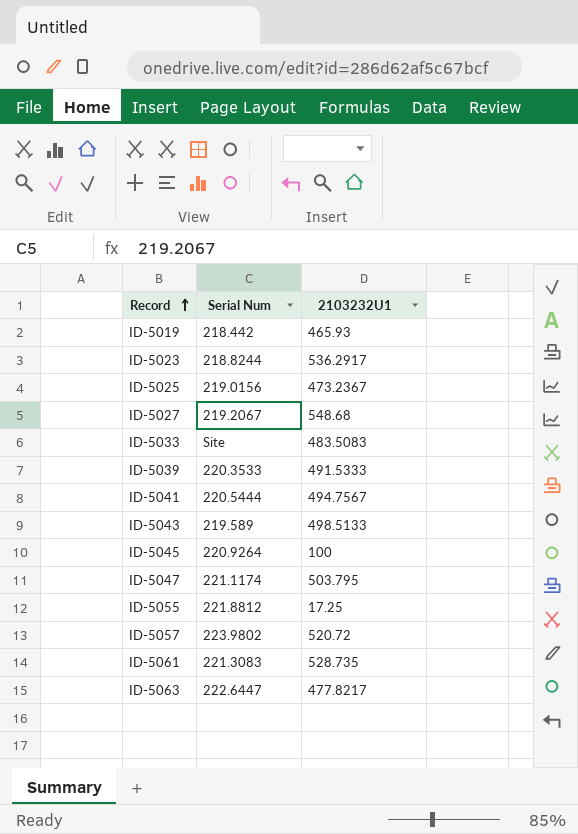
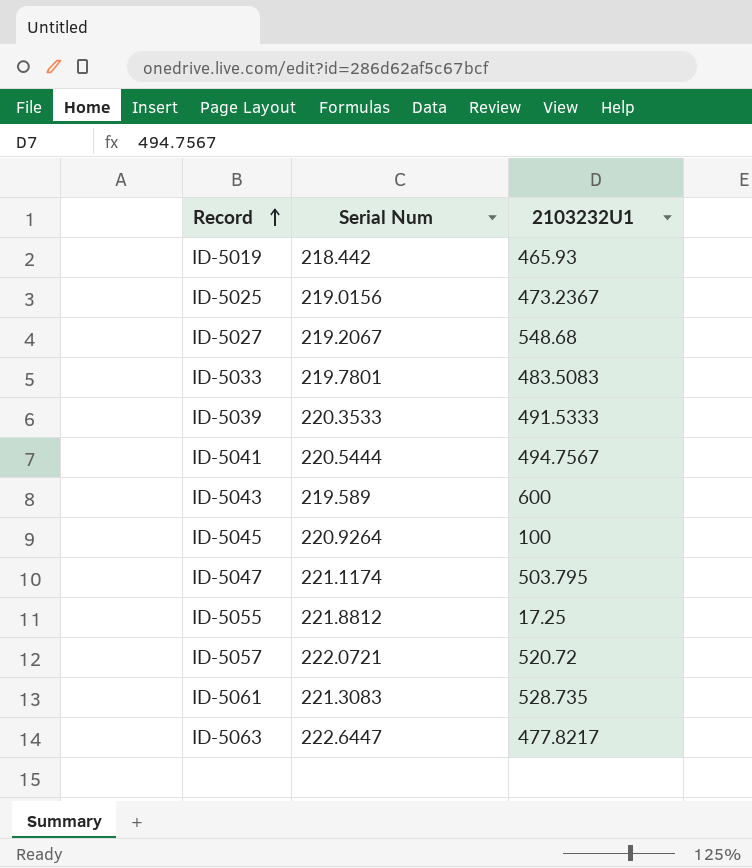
row ID-5023: 218.8244 | 536.2917 -> none
ID-5033 | Serial Num: Site -> 219.7801
ID-5043 | 2103232U1: 498.5133 -> 600
ID-5057 | Serial Num: 223.9802 -> 222.0721

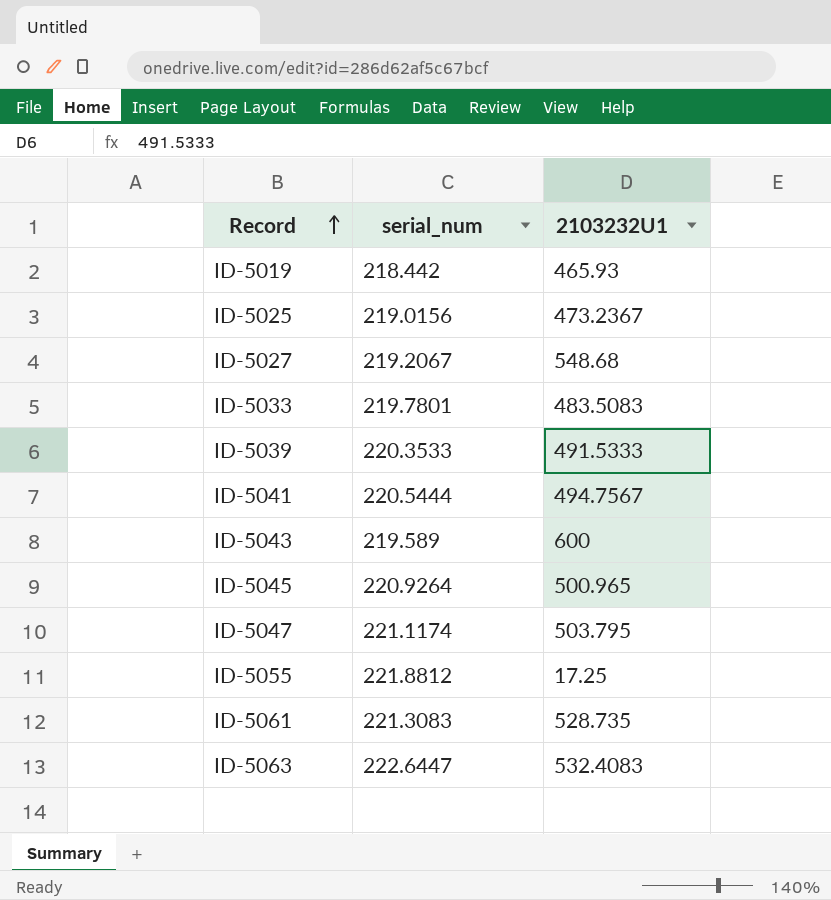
column name: Serial Num -> serial_num
row ID-5057: 222.0721 | 520.72 -> none
ID-5045 | 2103232U1: 100 -> 500.965
ID-5063 | 2103232U1: 477.8217 -> 532.4083

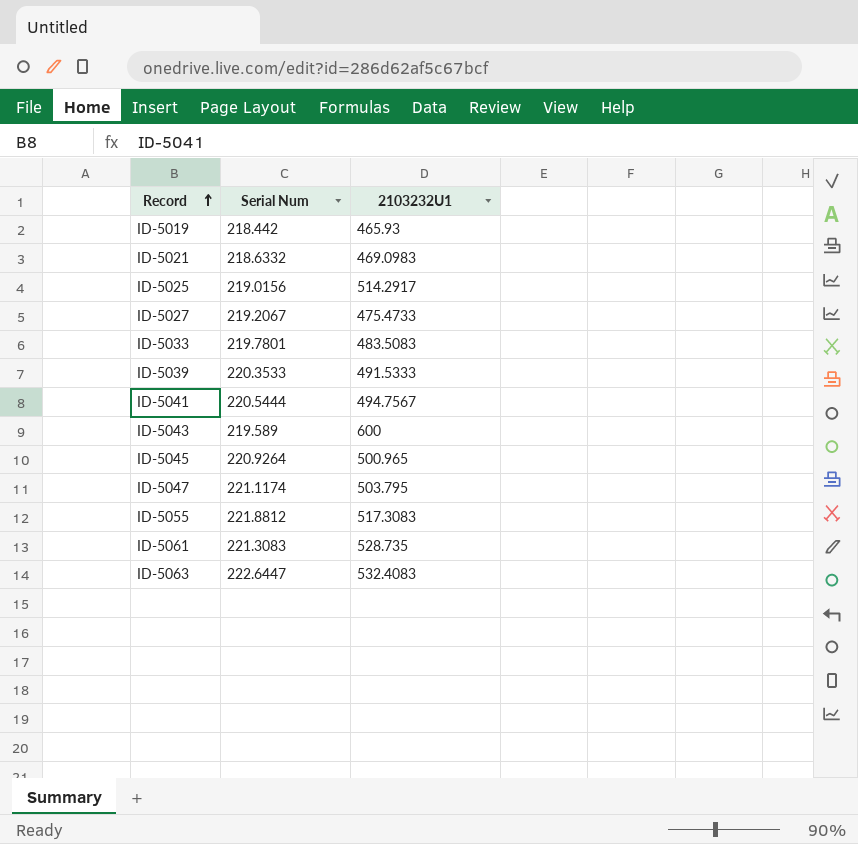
column name: serial_num -> Serial Num
row ID-5021: none -> 218.6332 | 469.0983
ID-5025 | 2103232U1: 473.2367 -> 514.2917
ID-5027 | 2103232U1: 548.68 -> 475.4733
ID-5055 | 2103232U1: 17.25 -> 517.3083

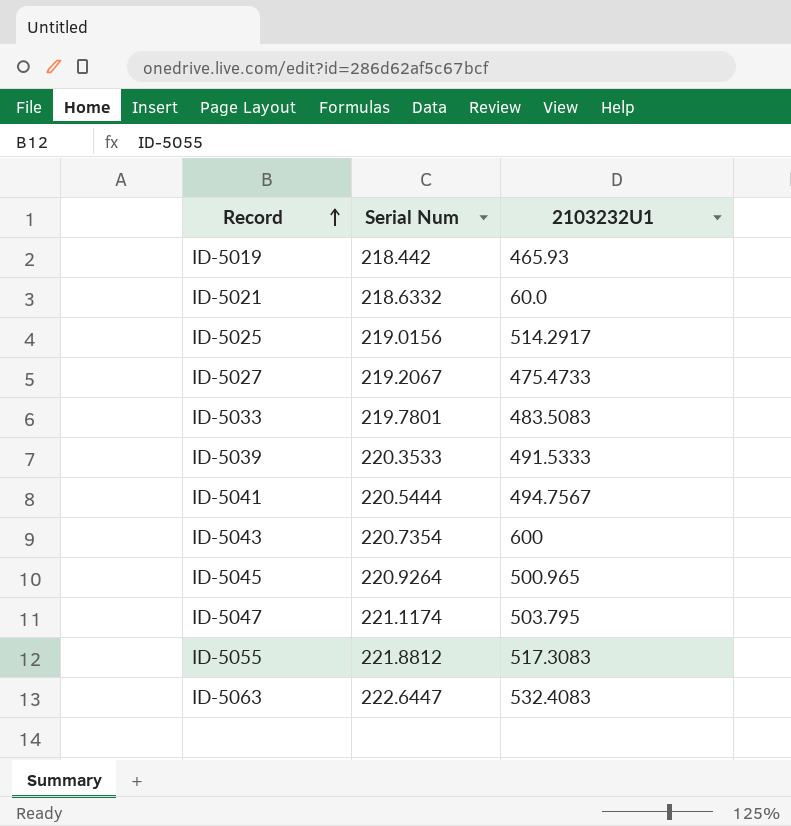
row ID-5061: 221.3083 | 528.735 -> none
ID-5021 | 2103232U1: 469.0983 -> 60.0
ID-5043 | Serial Num: 219.589 -> 220.7354

